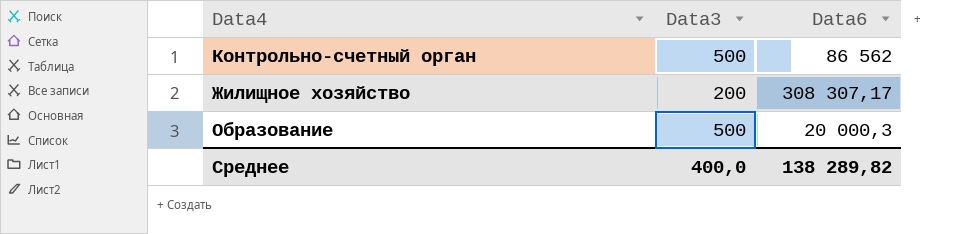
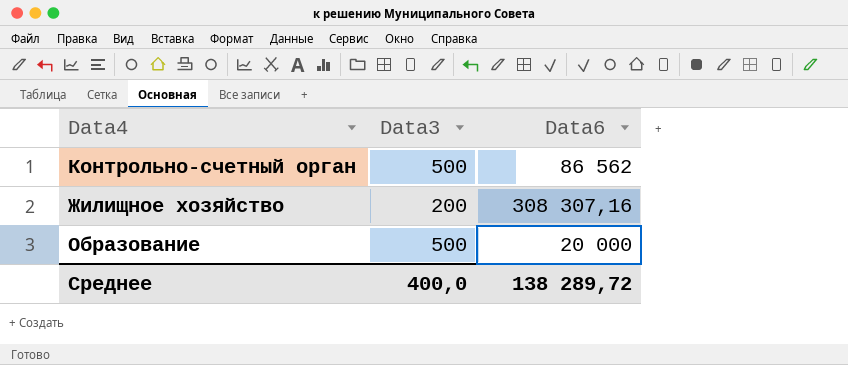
Жилищное хозяйство | Data6: 308 307,17 -> 308 307,16
Образование | Data6: 20 000,3 -> 20 000
Среднее | Data6: 138 289,82 -> 138 289,72

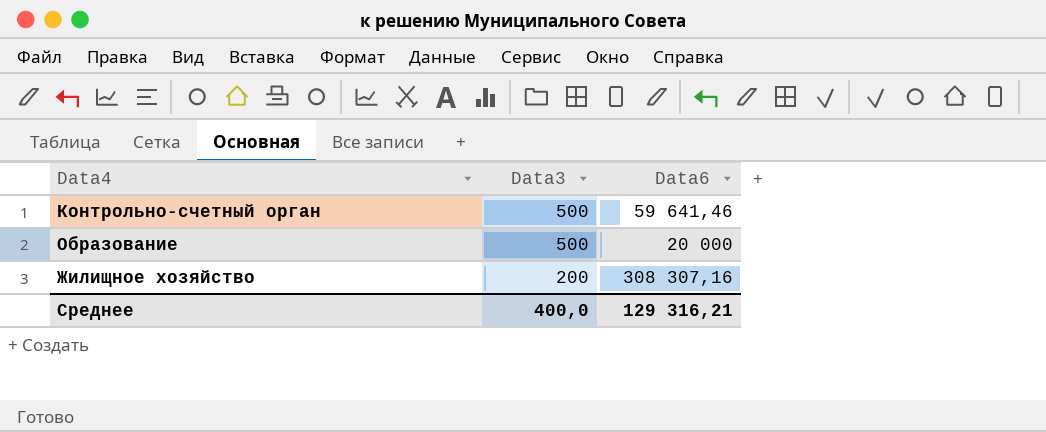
row order: none -> Data3 descending
Контрольно-счетный орган | Data6: 86 562 -> 59 641,46
Среднее | Data6: 138 289,72 -> 129 316,21

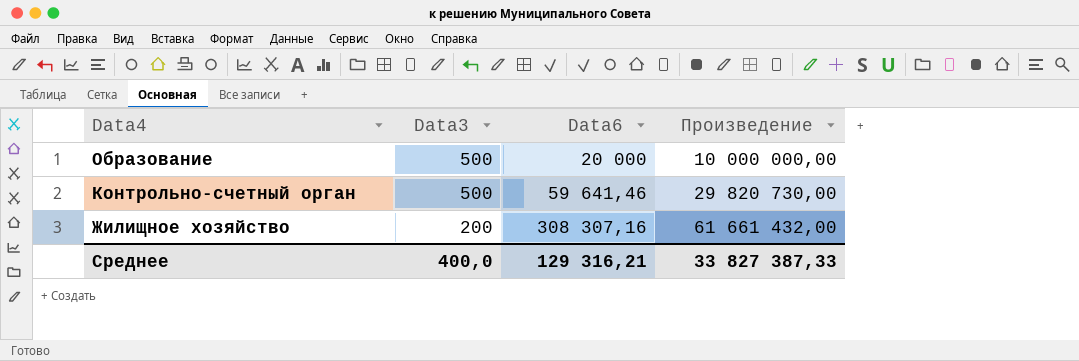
row order: Data3 descending -> Data4 descending
column Произведение | formula: none -> [Data3] * [Data6]

